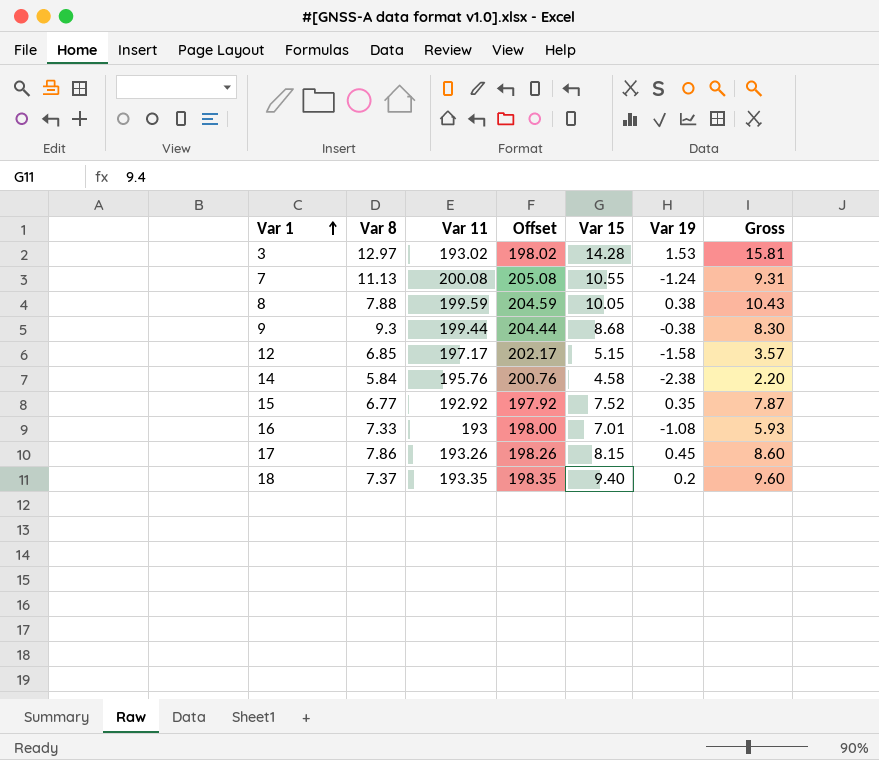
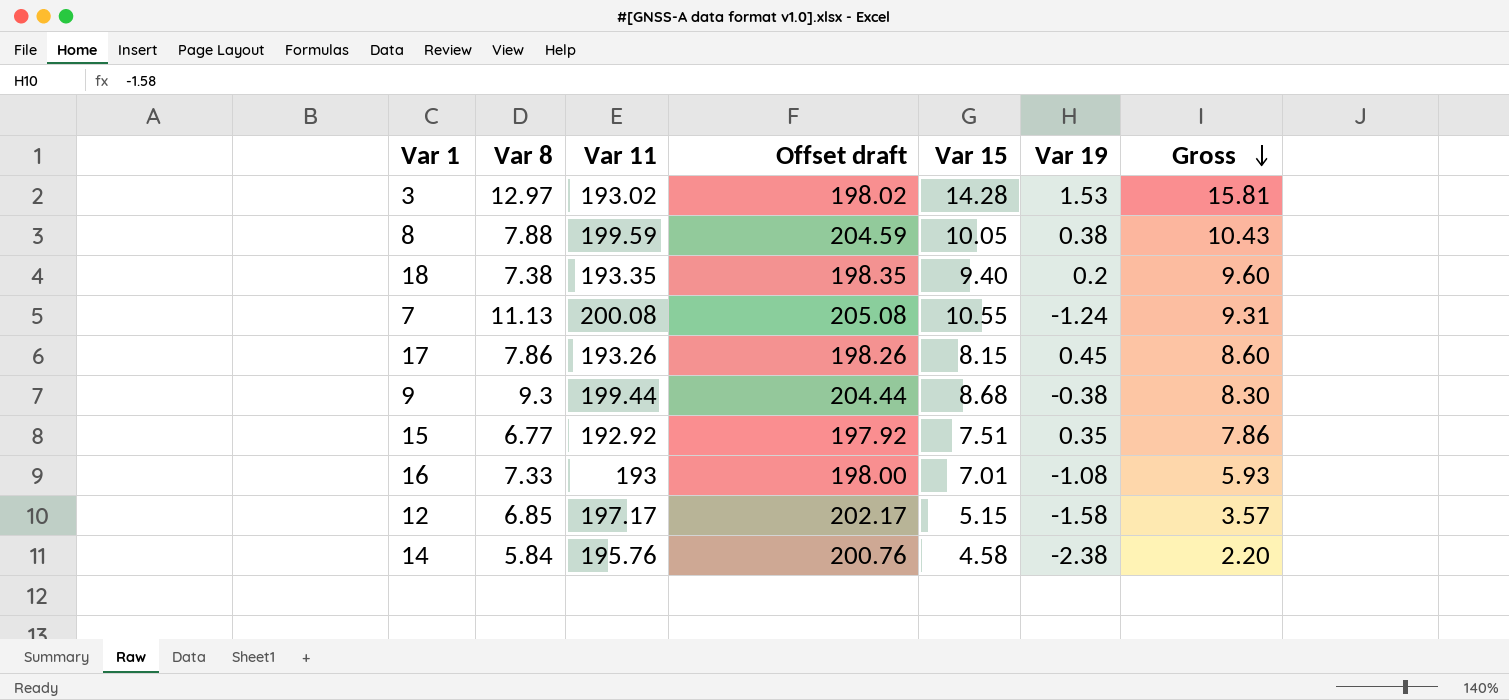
row order: Var 1 ascending -> Gross descending
column name: Offset -> Offset draft
18 | Var 8: 7.37 -> 7.38
15 | Var 15: 7.52 -> 7.51
15 | Gross: 7.87 -> 7.86

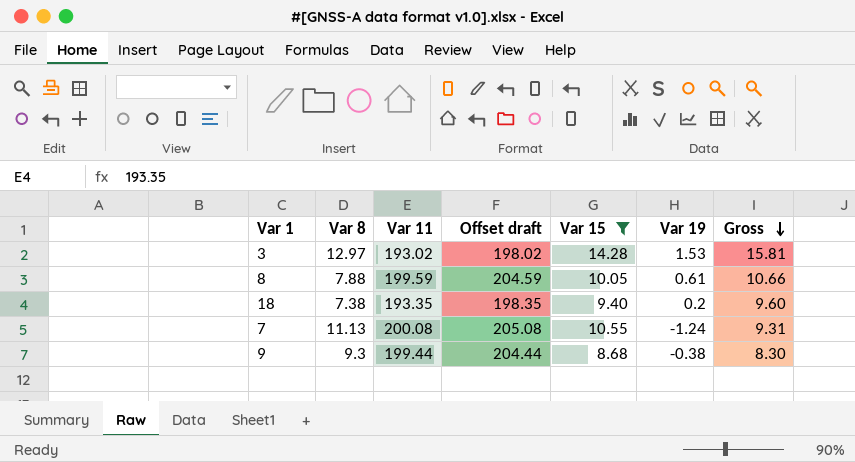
filter: none -> Var 15 >= 8.68
8 | Var 19: 0.38 -> 0.61
8 | Gross: 10.43 -> 10.66

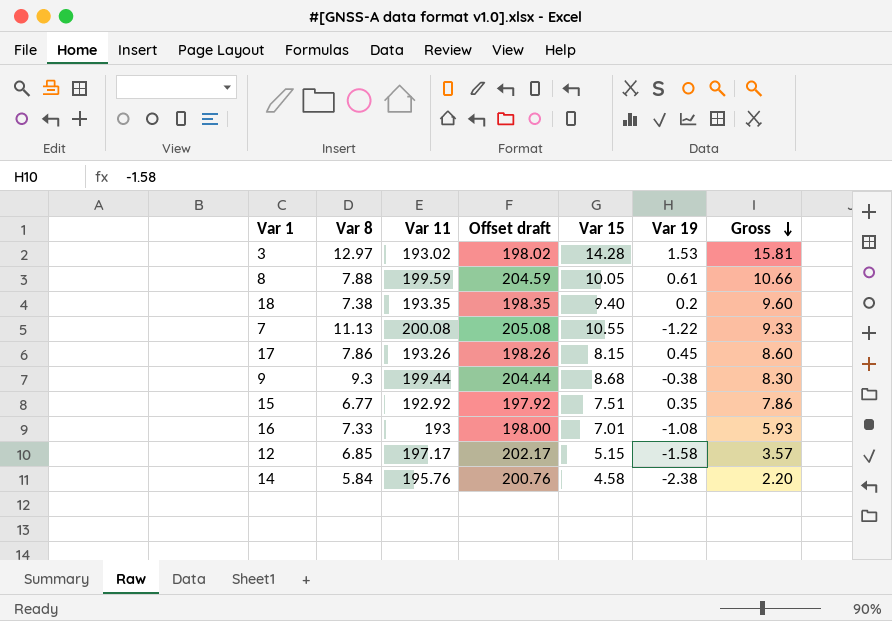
filter: Var 15 >= 8.68 -> none
7 | Var 19: -1.24 -> -1.22
7 | Gross: 9.31 -> 9.33

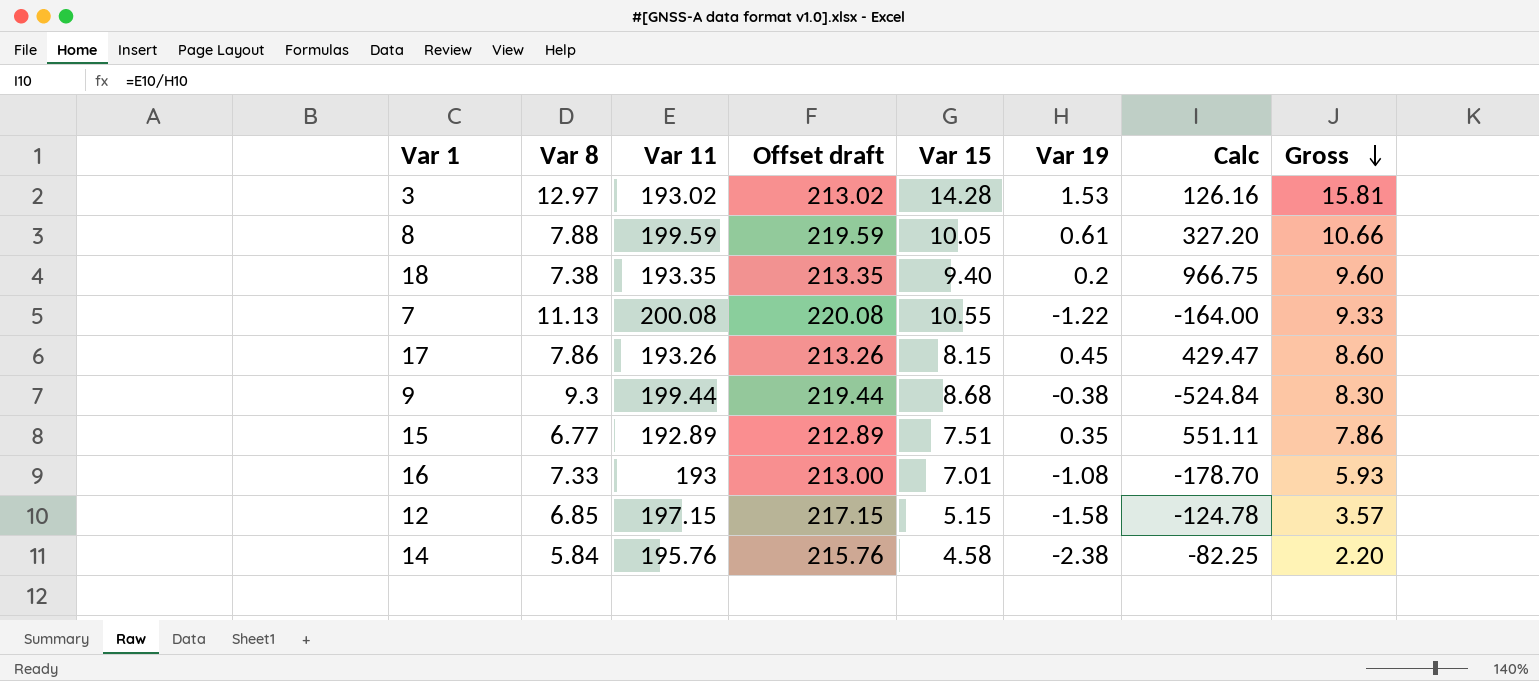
column Offset draft | formula: [Var 11] + 5 -> [Var 11] + 20
column Calc | formula: none -> [Var 11] / [Var 19]
15 | Var 11: 192.92 -> 192.89
12 | Var 11: 197.17 -> 197.15

